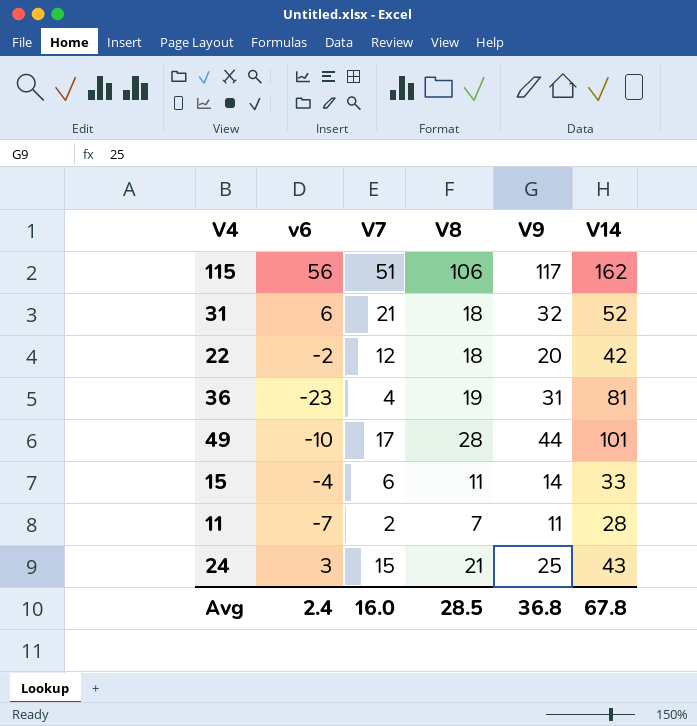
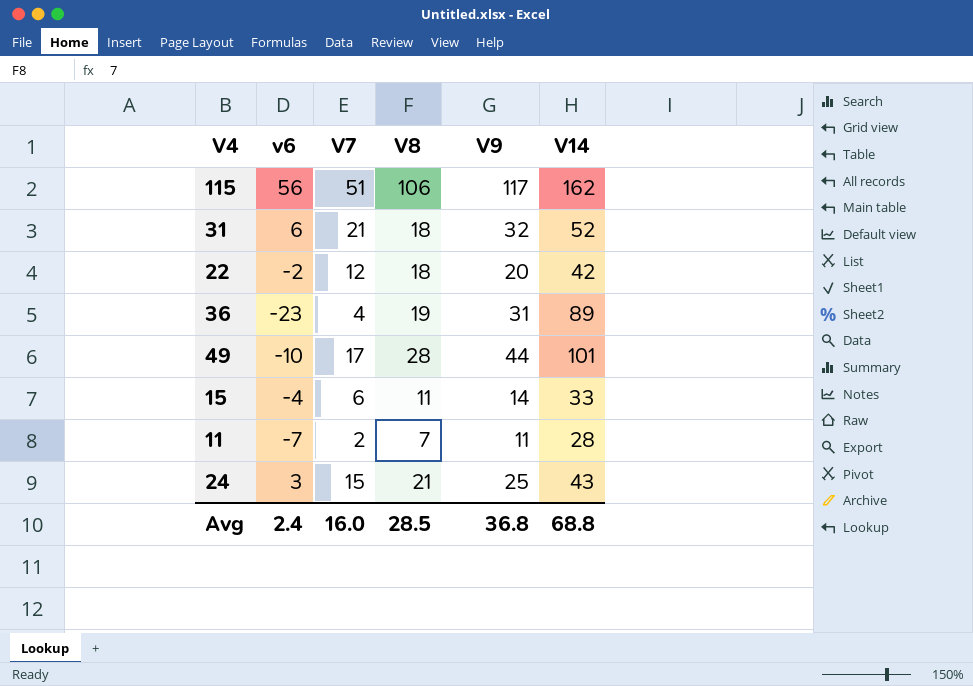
36 | V14: 81 -> 89
Avg | V14: 67.8 -> 68.8

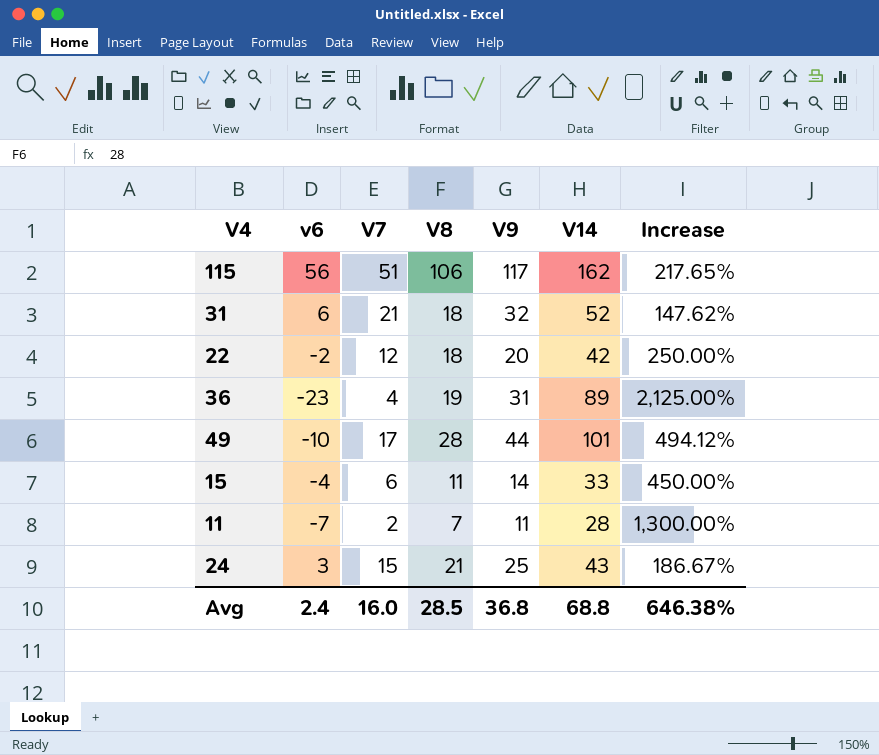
column Increase | formula: none -> ([V14] - [V7]) / [V7]

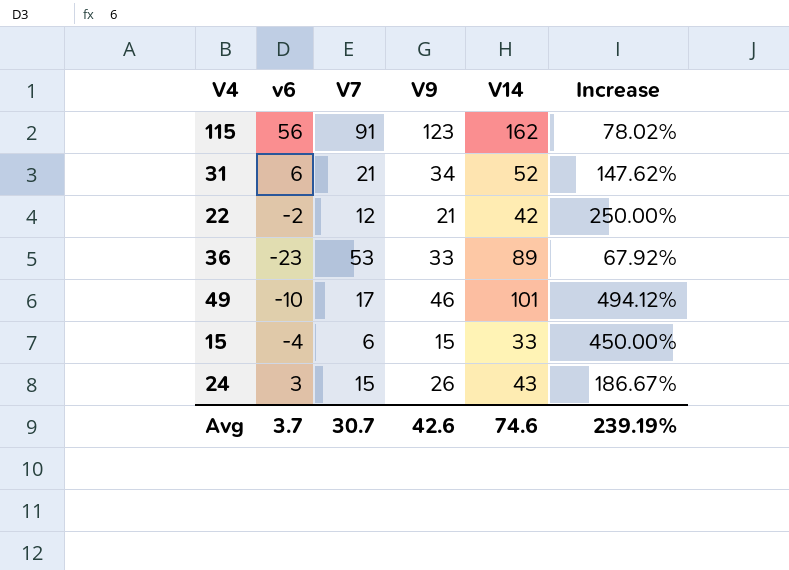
column V8 | position: 4 -> none
row 11: -7 | 2 | 7 | 11 | 28 | 1,300.00% -> none
115 | V7: 51 -> 91
115 | V9: 117 -> 123
115 | Increase: 217.65% -> 78.02%
31 | V9: 32 -> 34
22 | V9: 20 -> 21
36 | V7: 4 -> 53
36 | V9: 31 -> 33
36 | Increase: 2,125.00% -> 67.92%
49 | V9: 44 -> 46
15 | V9: 14 -> 15
24 | V9: 25 -> 26
Avg | v6: 2.4 -> 3.7
Avg | V7: 16.0 -> 30.7
Avg | V9: 36.8 -> 42.6
Avg | V14: 68.8 -> 74.6
Avg | Increase: 646.38% -> 239.19%

